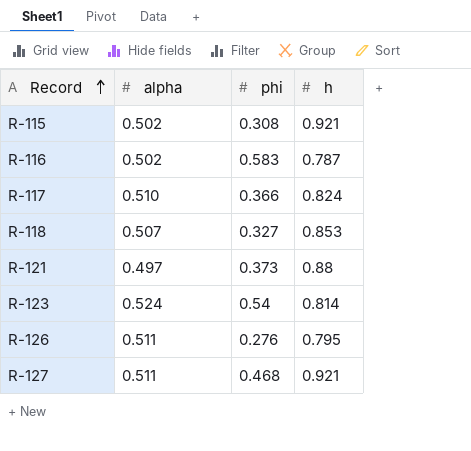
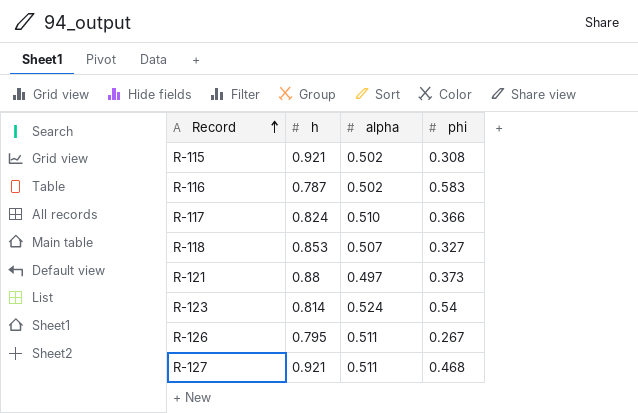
column h | position: 4 -> 2
R-126 | phi: 0.276 -> 0.267

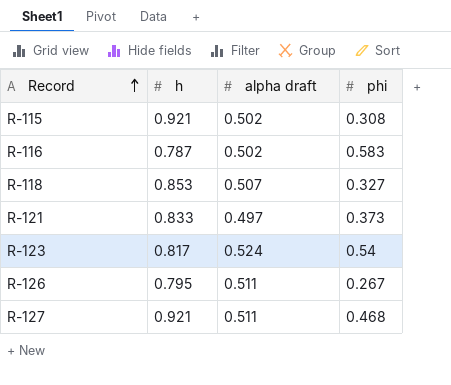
column name: alpha -> alpha draft
row R-117: 0.824 | 0.510 | 0.366 -> none
R-121 | h: 0.88 -> 0.833
R-123 | h: 0.814 -> 0.817

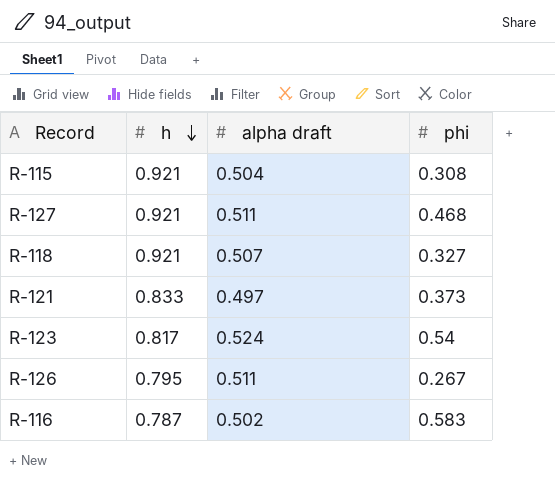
row order: Record ascending -> h descending
R-115 | alpha draft: 0.502 -> 0.504
R-118 | h: 0.853 -> 0.921

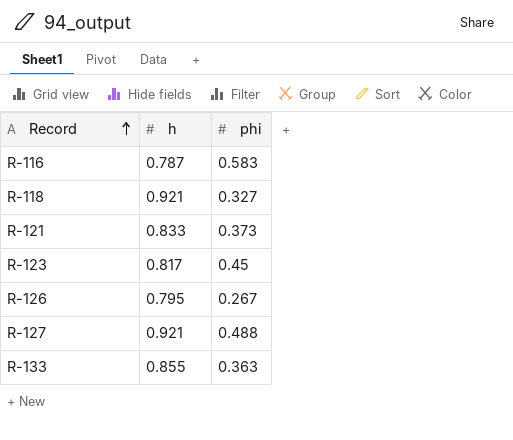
row order: h descending -> Record ascending
column alpha draft | position: 3 -> none
row R-115: 0.921 | 0.504 | 0.308 -> none
R-123 | phi: 0.54 -> 0.45
R-127 | phi: 0.468 -> 0.488
row R-133: none -> 0.855 | 0.363

